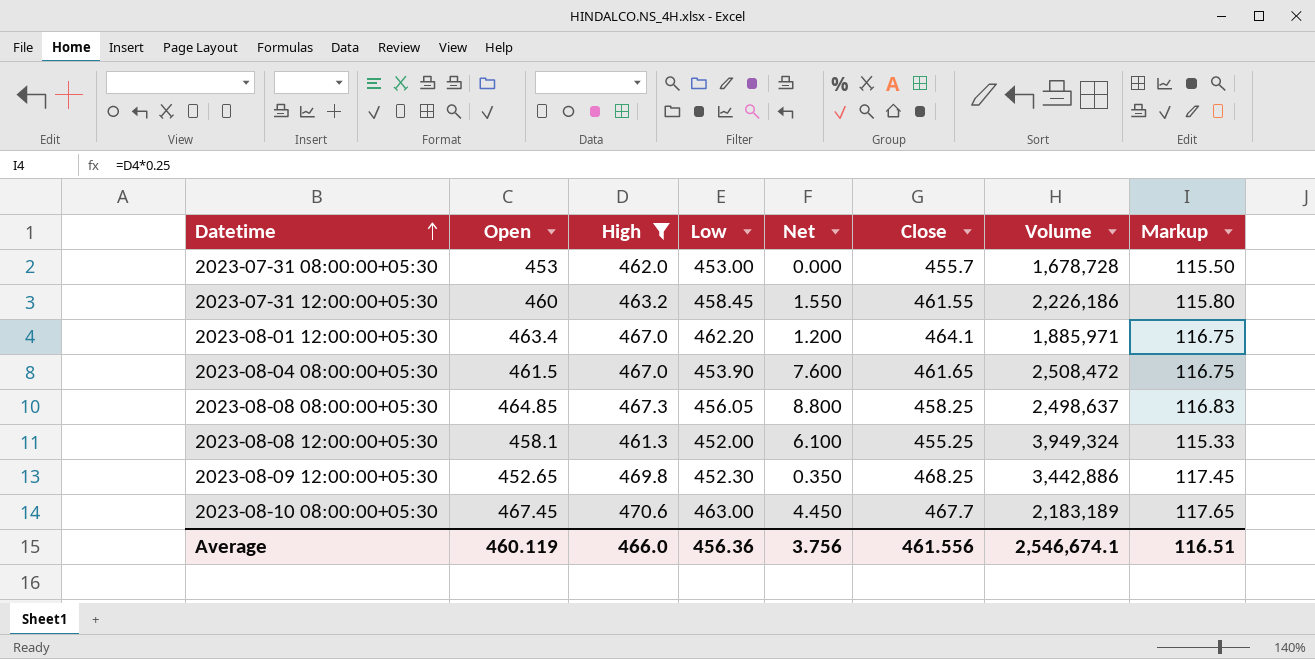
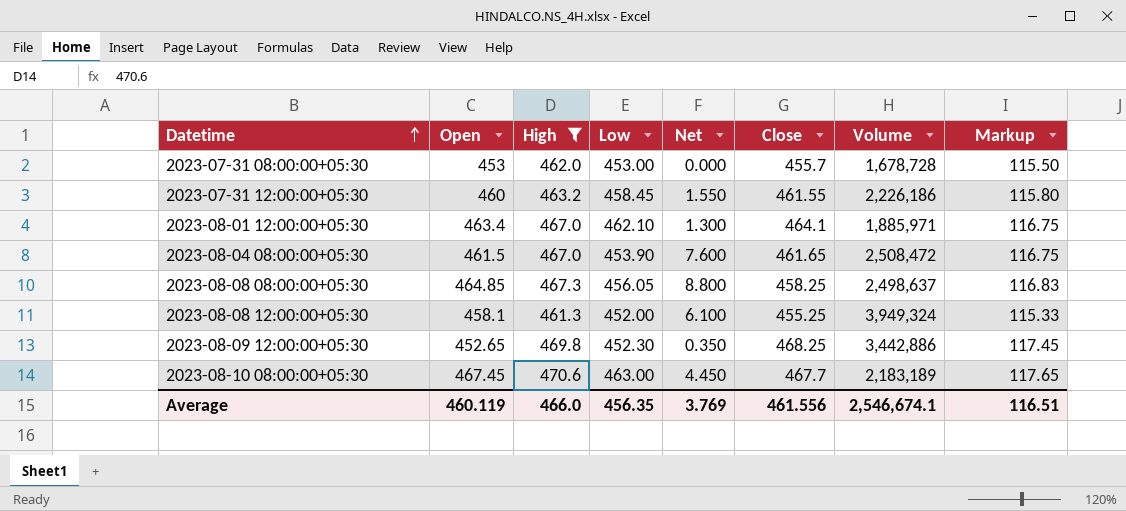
2023-08-01 12:00:00+05:30 | Low: 462.20 -> 462.10
2023-08-01 12:00:00+05:30 | Net: 1.200 -> 1.300
Average | Low: 456.36 -> 456.35
Average | Net: 3.756 -> 3.769

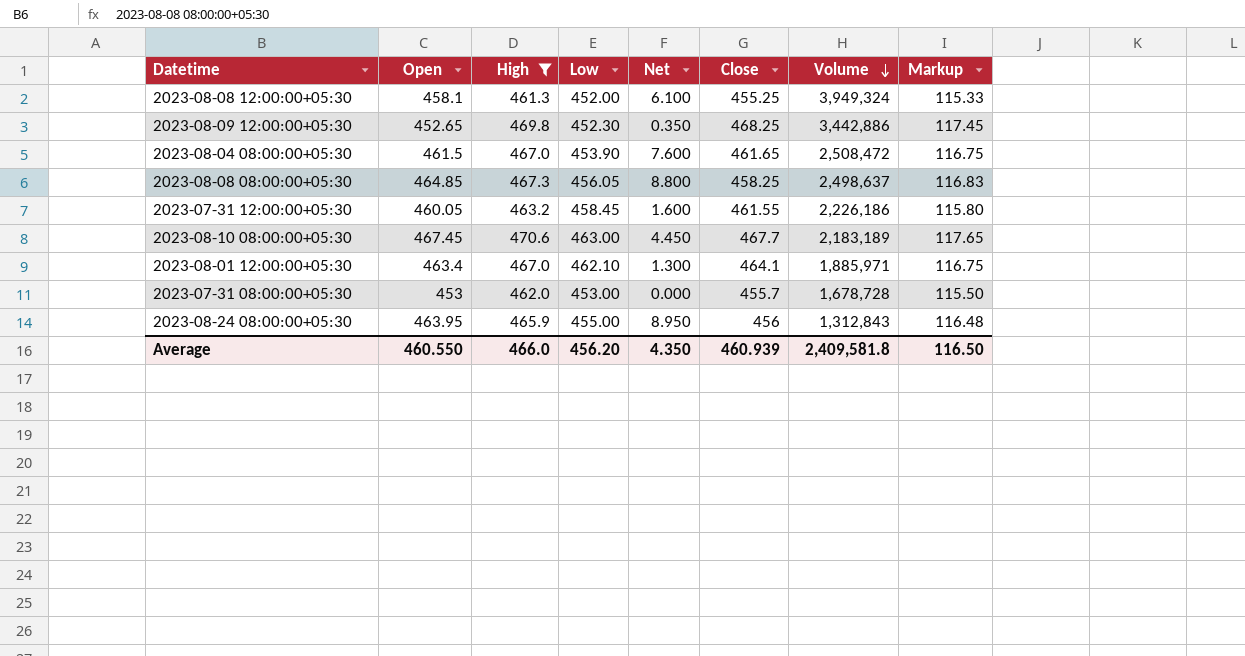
row order: Datetime ascending -> Volume descending
2023-07-31 12:00:00+05:30 | Open: 460 -> 460.05
2023-07-31 12:00:00+05:30 | Net: 1.550 -> 1.600
row 2023-08-24 08:00:00+05:30: none -> 463.95 | 465.9 | 455.00 | 8.950 | 456 | 1,312,843 | 116.48
Average | Open: 460.119 -> 460.550
Average | Low: 456.35 -> 456.20
Average | Net: 3.769 -> 4.350
Average | Close: 461.556 -> 460.939
Average | Volume: 2,546,674.1 -> 2,409,581.8
Average | Markup: 116.51 -> 116.50

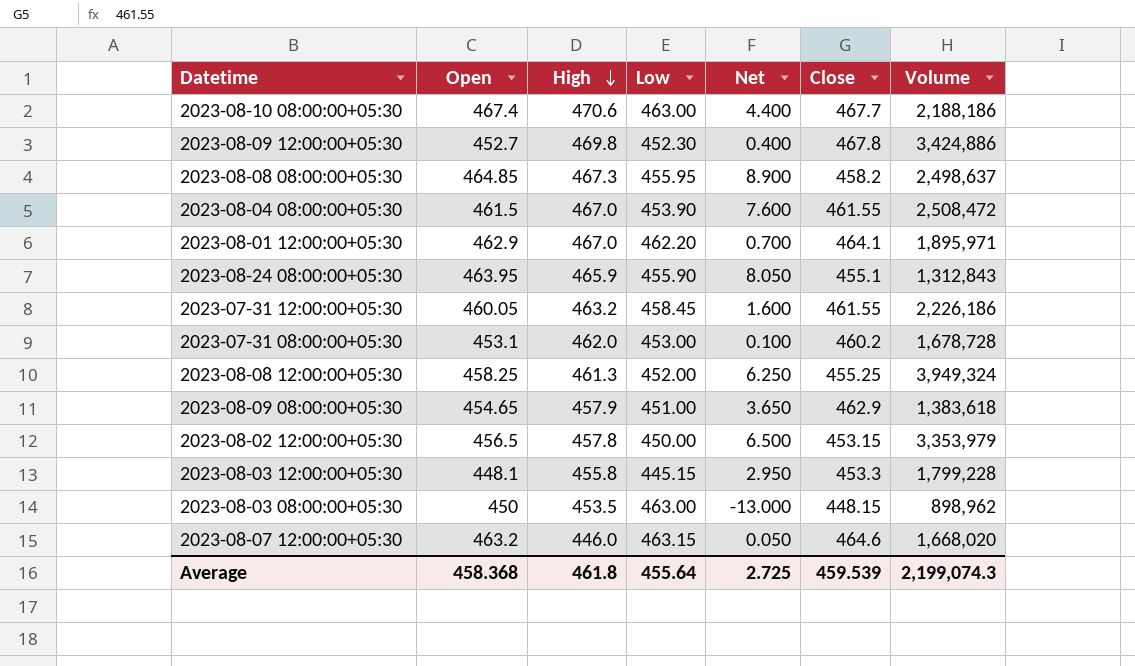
filter: High >= 461.3 -> none
row order: Volume descending -> High descending
column Markup | formula: [High] * 0.25 -> none
2023-08-10 08:00:00+05:30 | Open: 467.45 -> 467.4
2023-08-10 08:00:00+05:30 | Net: 4.450 -> 4.400
2023-08-10 08:00:00+05:30 | Volume: 2,183,189 -> 2,188,186
2023-08-09 12:00:00+05:30 | Open: 452.65 -> 452.7
2023-08-09 12:00:00+05:30 | Net: 0.350 -> 0.400
2023-08-09 12:00:00+05:30 | Close: 468.25 -> 467.8
2023-08-09 12:00:00+05:30 | Volume: 3,442,886 -> 3,424,886
2023-08-08 08:00:00+05:30 | Low: 456.05 -> 455.95
2023-08-08 08:00:00+05:30 | Net: 8.800 -> 8.900
2023-08-08 08:00:00+05:30 | Close: 458.25 -> 458.2
2023-08-04 08:00:00+05:30 | Close: 461.65 -> 461.55
2023-08-01 12:00:00+05:30 | Open: 463.4 -> 462.9
2023-08-01 12:00:00+05:30 | Low: 462.10 -> 462.20
2023-08-01 12:00:00+05:30 | Net: 1.300 -> 0.700
2023-08-01 12:00:00+05:30 | Volume: 1,885,971 -> 1,895,971
2023-08-24 08:00:00+05:30 | Low: 455.00 -> 455.90
2023-08-24 08:00:00+05:30 | Net: 8.950 -> 8.050
2023-08-24 08:00:00+05:30 | Close: 456 -> 455.1
2023-07-31 08:00:00+05:30 | Open: 453 -> 453.1
2023-07-31 08:00:00+05:30 | Net: 0.000 -> 0.100
2023-07-31 08:00:00+05:30 | Close: 455.7 -> 460.2
2023-08-08 12:00:00+05:30 | Open: 458.1 -> 458.25
2023-08-08 12:00:00+05:30 | Net: 6.100 -> 6.250
Average | Open: 460.550 -> 458.368
Average | High: 466.0 -> 461.8
Average | Low: 456.20 -> 455.64
Average | Net: 4.350 -> 2.725
Average | Close: 460.939 -> 459.539
Average | Volume: 2,409,581.8 -> 2,199,074.3

